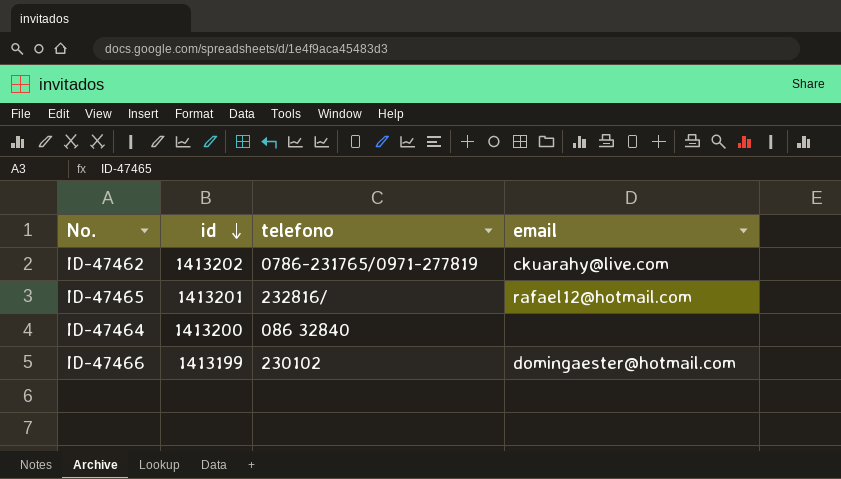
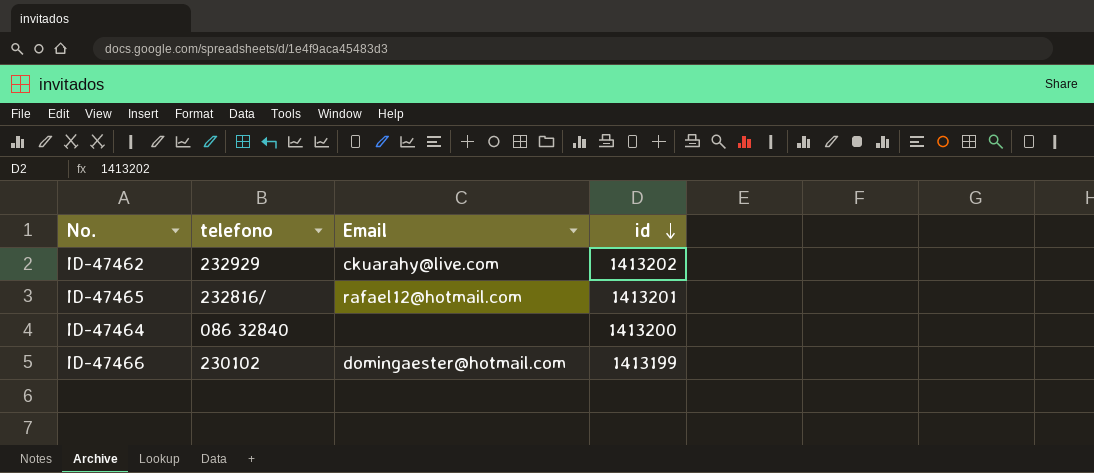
column name: email -> Email
column id | position: 2 -> 4
ID-47462 | telefono: 0786-231765/0971-277819 -> 232929

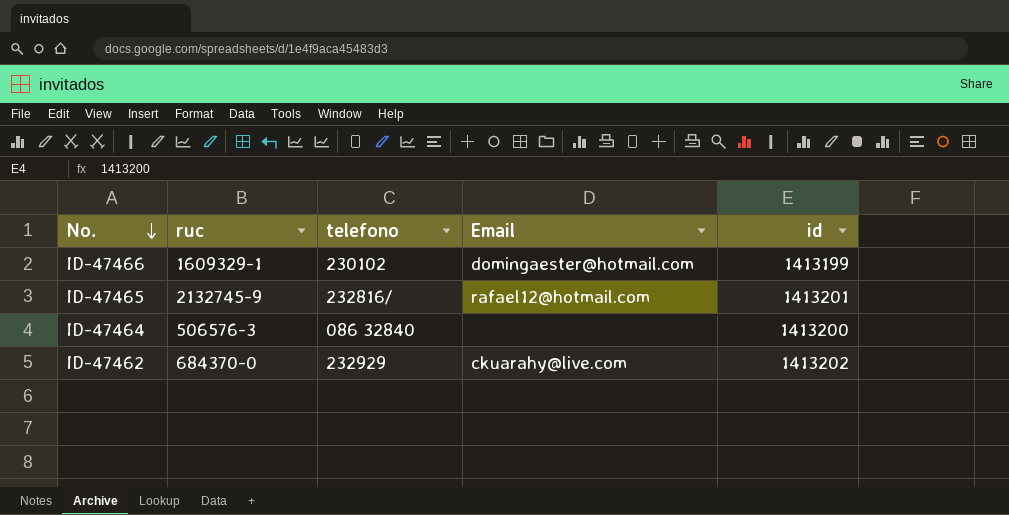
row order: id descending -> No. descending
column ruc | position: none -> 2

